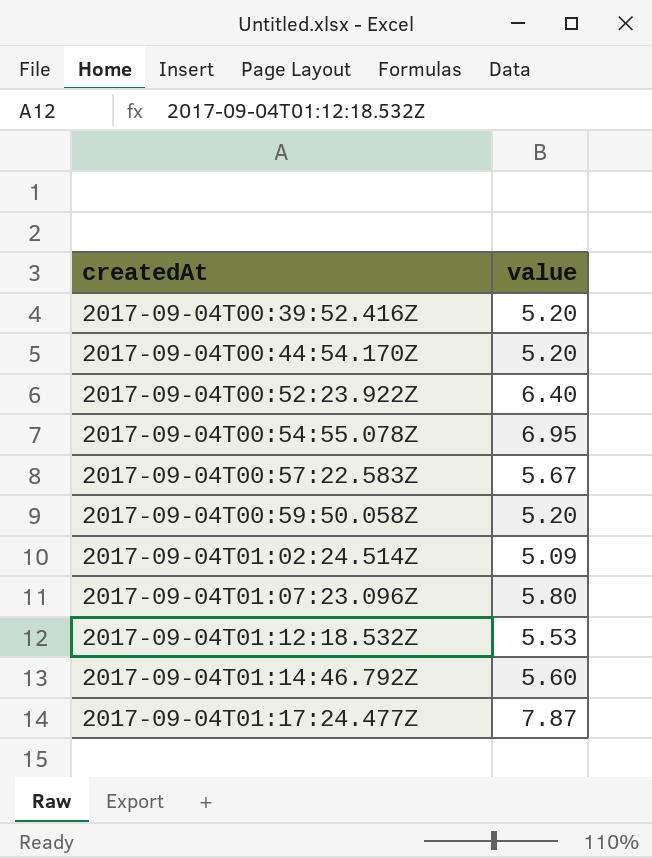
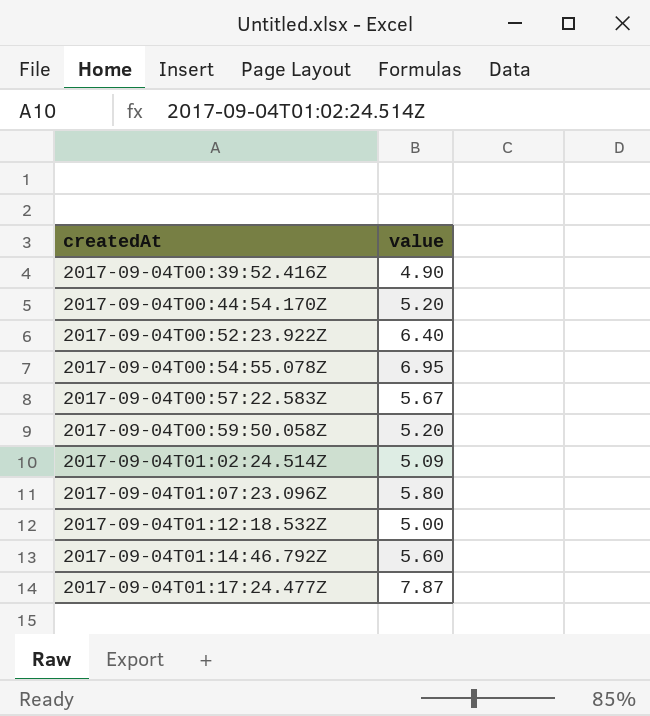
2017-09-04T00:39:52.416Z | value: 5.20 -> 4.90
2017-09-04T01:12:18.532Z | value: 5.53 -> 5.00

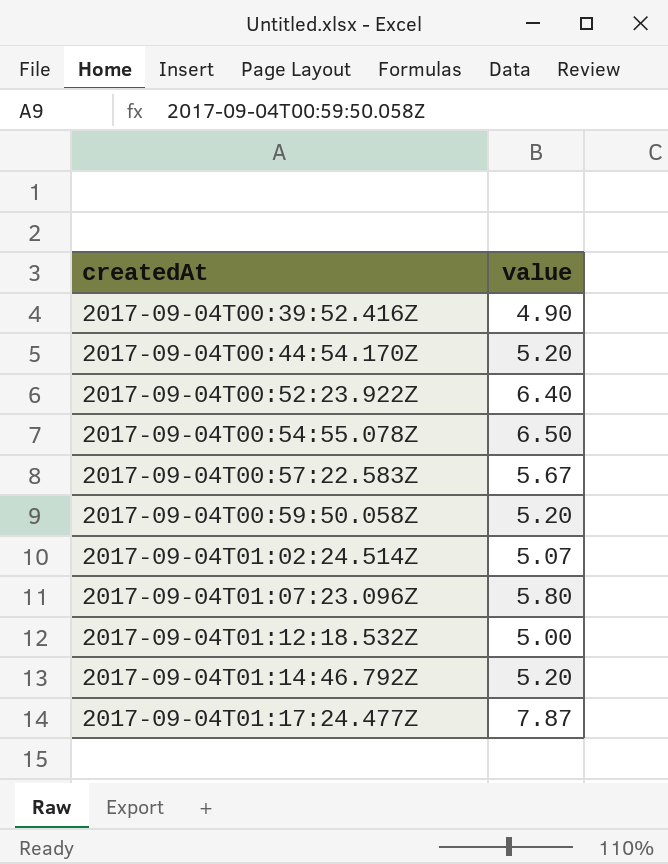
2017-09-04T00:54:55.078Z | value: 6.95 -> 6.50
2017-09-04T01:02:24.514Z | value: 5.09 -> 5.07
2017-09-04T01:14:46.792Z | value: 5.60 -> 5.20

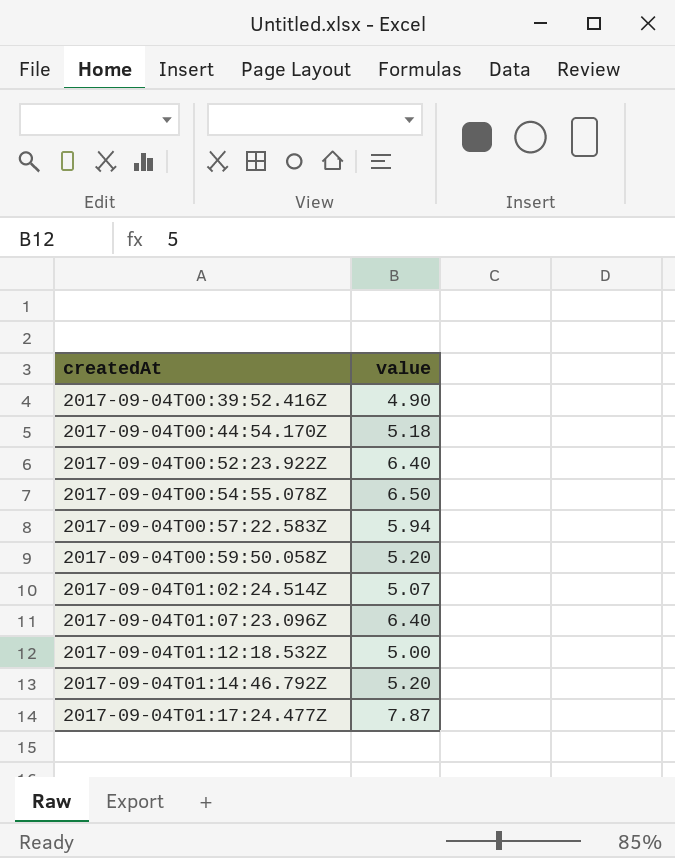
2017-09-04T00:44:54.170Z | value: 5.20 -> 5.18
2017-09-04T00:57:22.583Z | value: 5.67 -> 5.94
2017-09-04T01:07:23.096Z | value: 5.80 -> 6.40

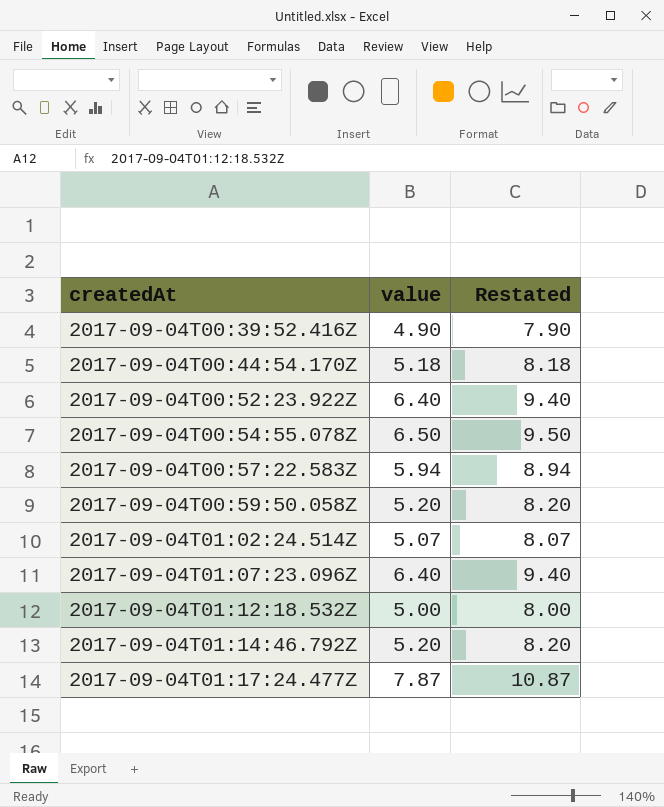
column Restated | formula: none -> [value] + 3

